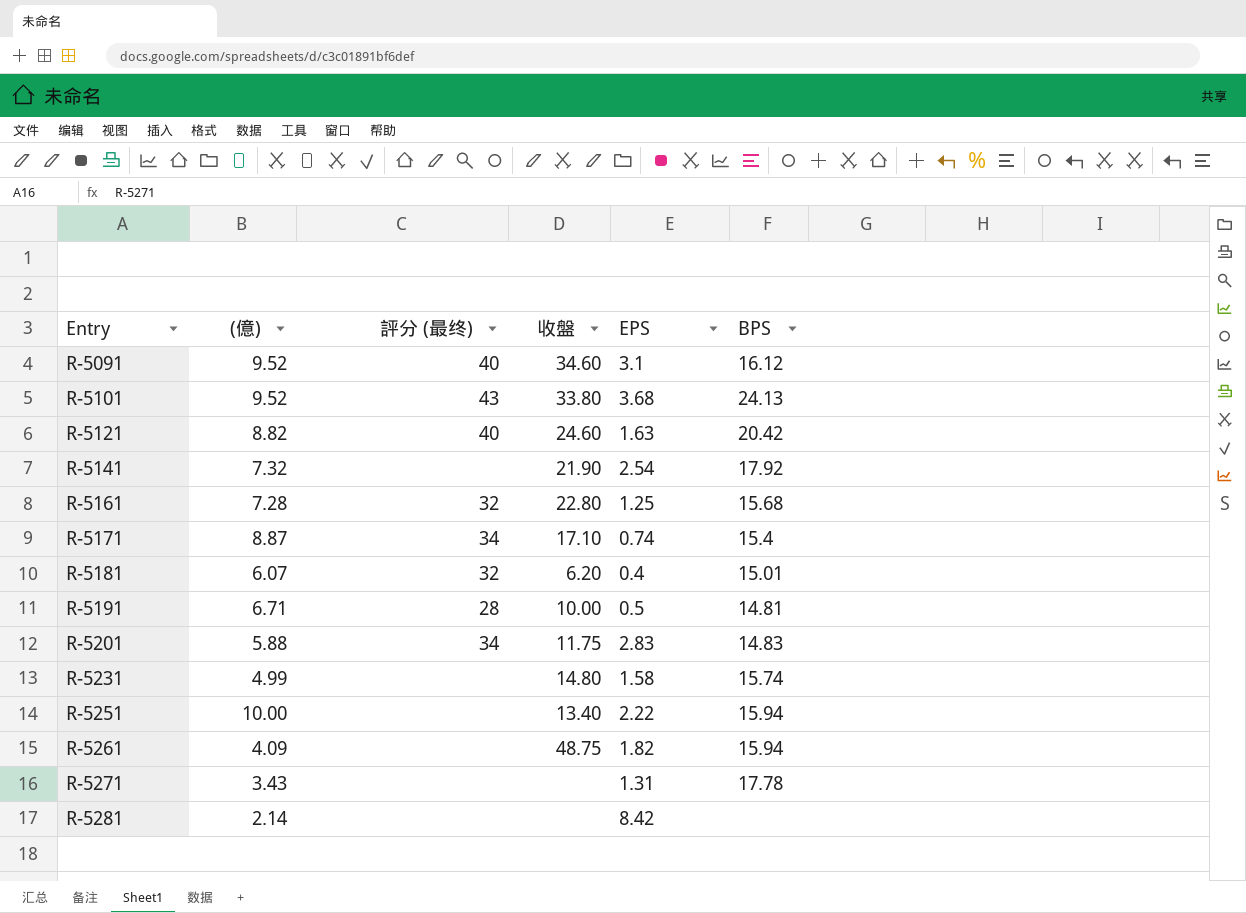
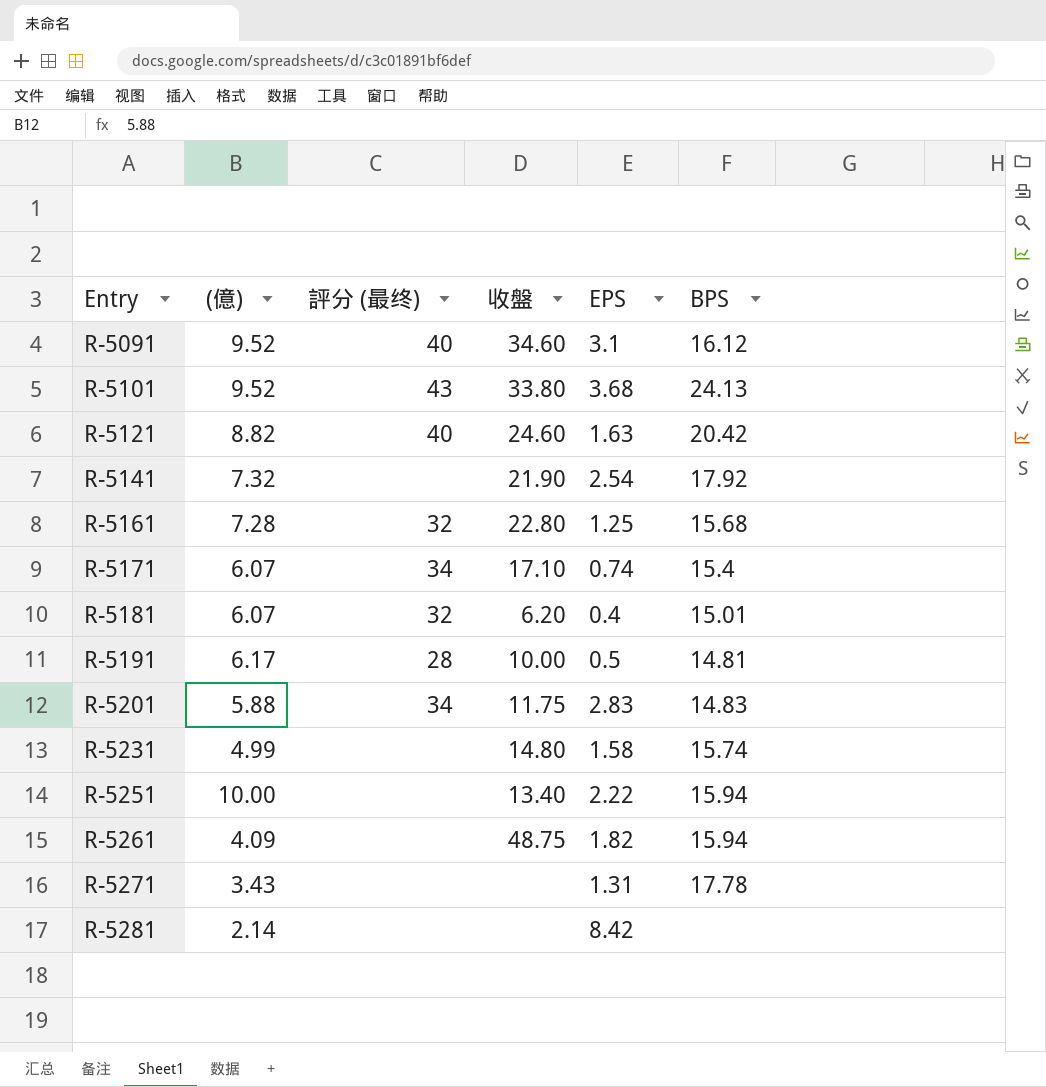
R-5171 | (億): 8.87 -> 6.07
R-5191 | (億): 6.71 -> 6.17

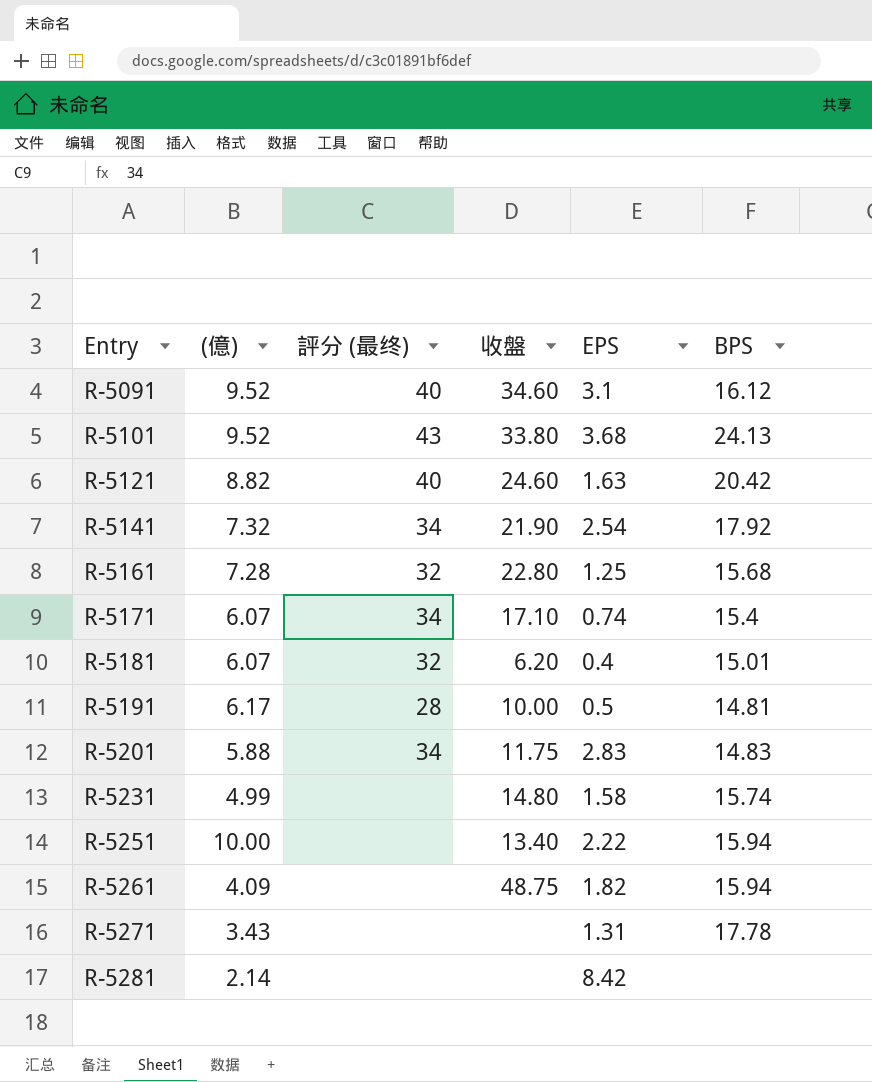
R-5141 | 評分 (最终): none -> 34

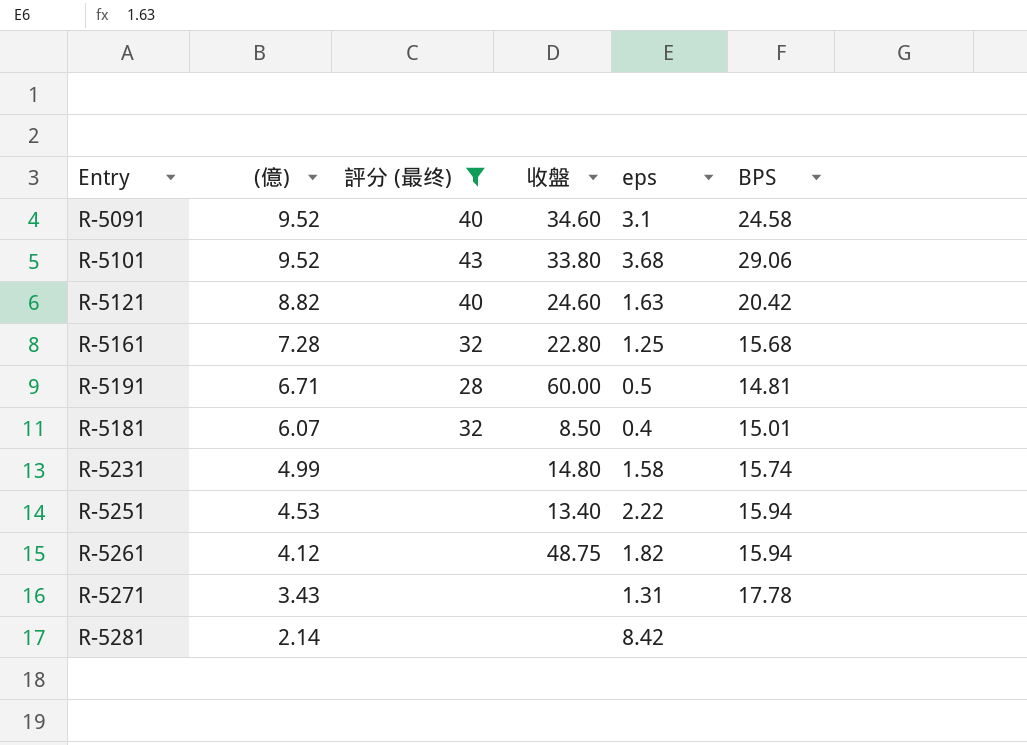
filter: none -> 評分 (最终) != 34
row order: Entry ascending -> (億) descending
column name: EPS -> eps
R-5091 | BPS: 16.12 -> 24.58
R-5101 | BPS: 24.13 -> 29.06
R-5191 | (億): 6.17 -> 6.71
R-5191 | 收盤: 10.00 -> 60.00
R-5181 | 收盤: 6.20 -> 8.50
R-5251 | (億): 10.00 -> 4.53
R-5261 | (億): 4.09 -> 4.12

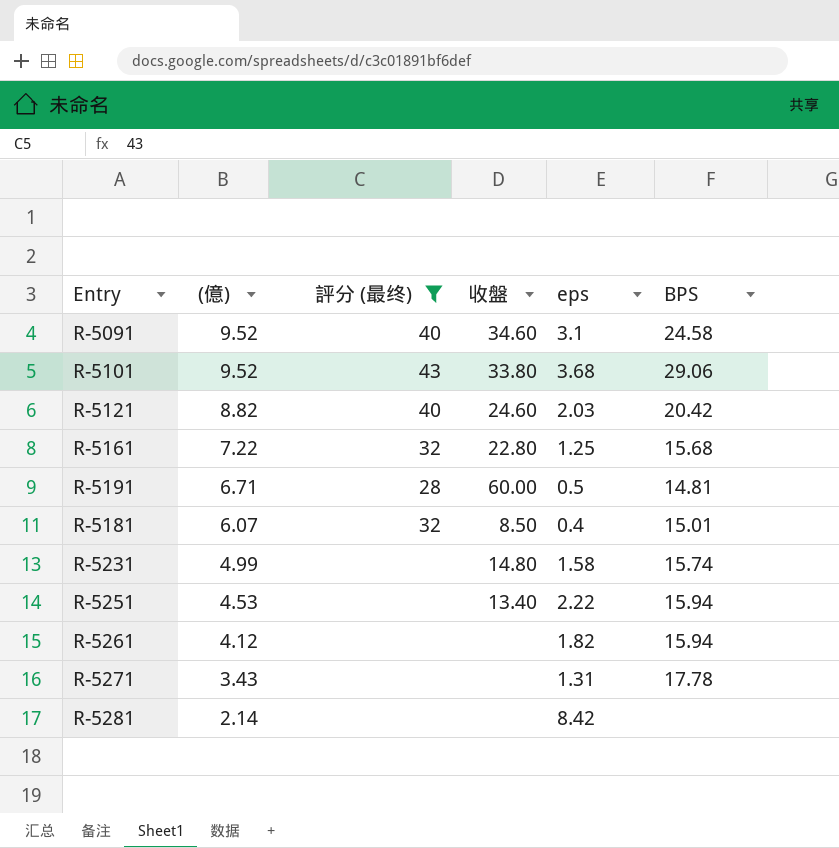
R-5121 | eps: 1.63 -> 2.03
R-5161 | (億): 7.28 -> 7.22
R-5261 | 收盤: 48.75 -> none

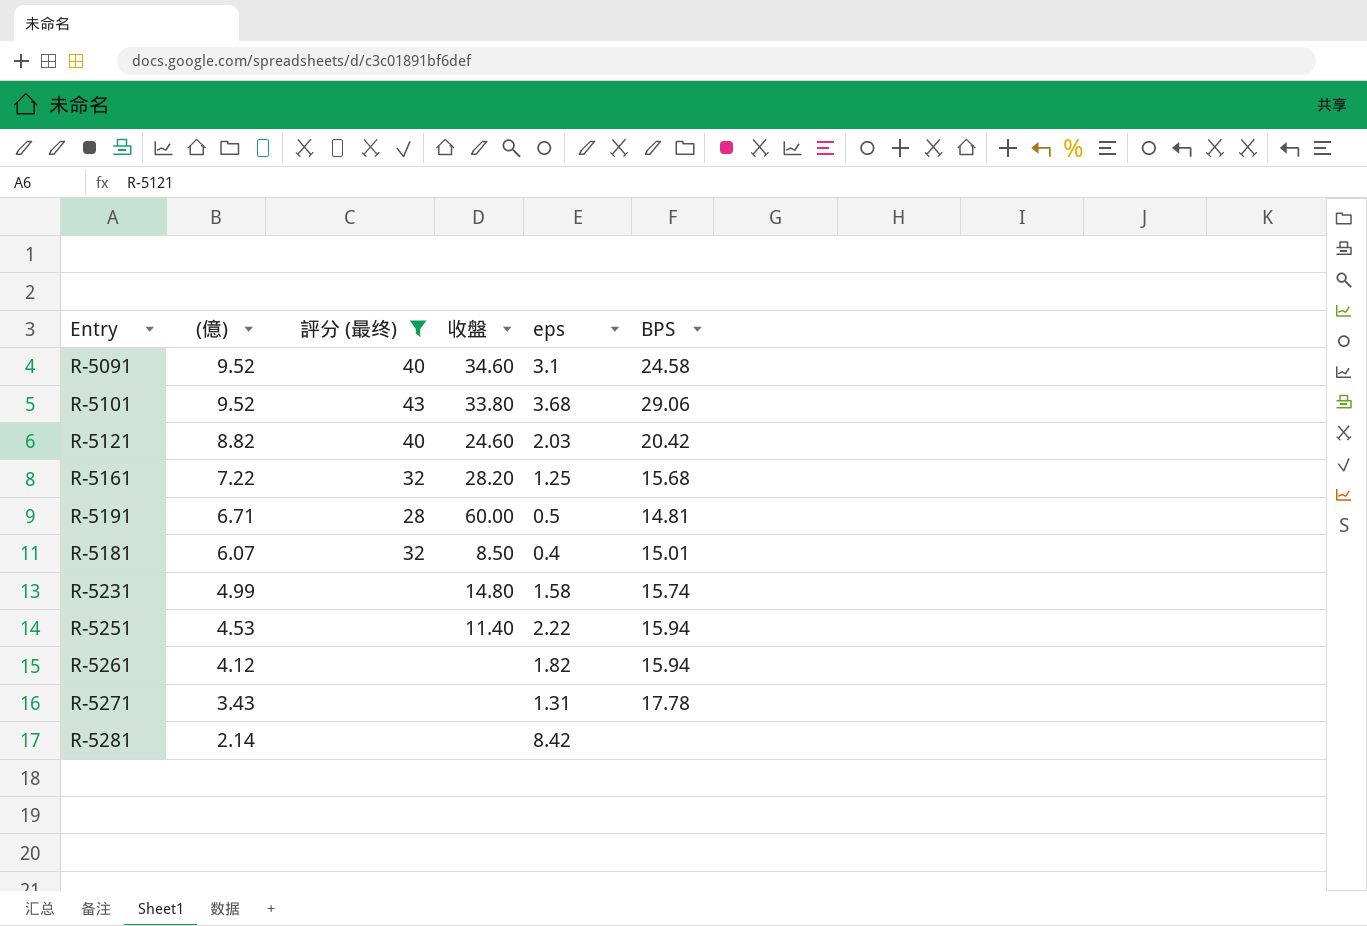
R-5161 | 收盤: 22.80 -> 28.20
R-5251 | 收盤: 13.40 -> 11.40

